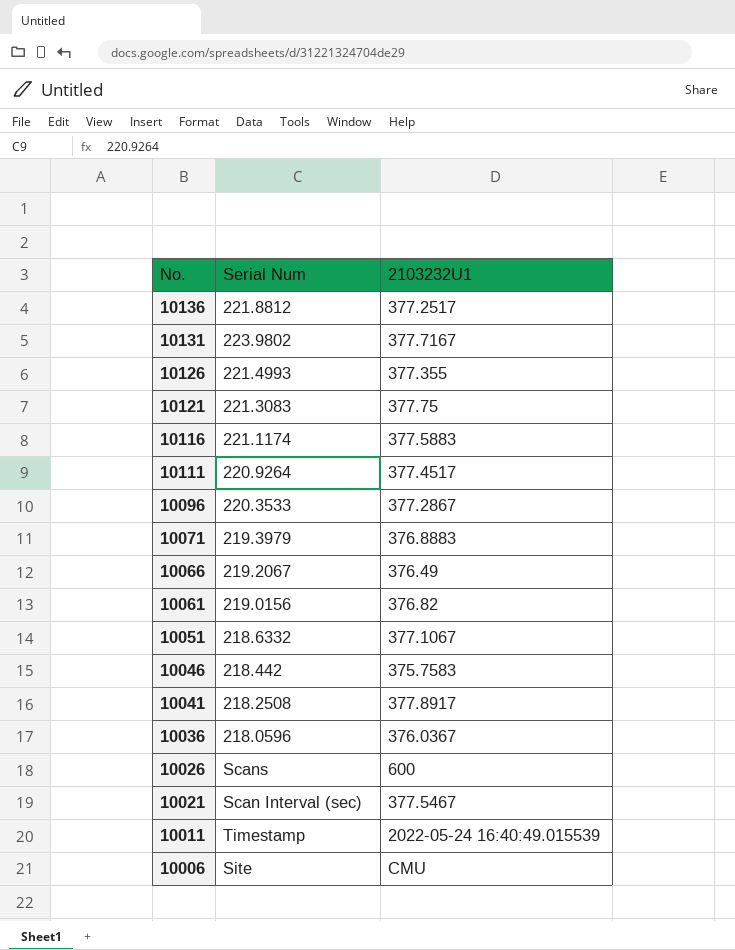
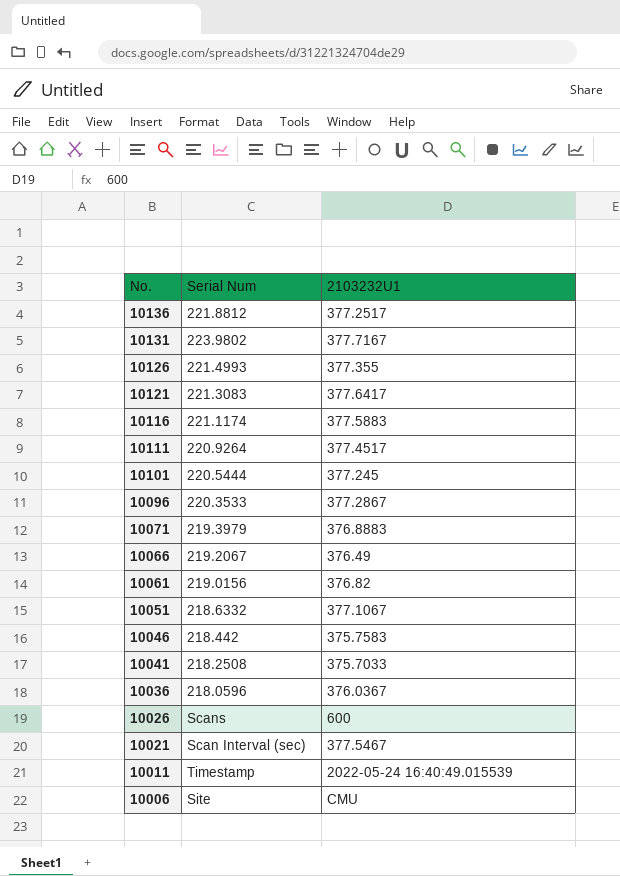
10121 | 2103232U1: 377.75 -> 377.6417
row 10101: none -> 220.5444 | 377.245
10041 | 2103232U1: 377.8917 -> 375.7033

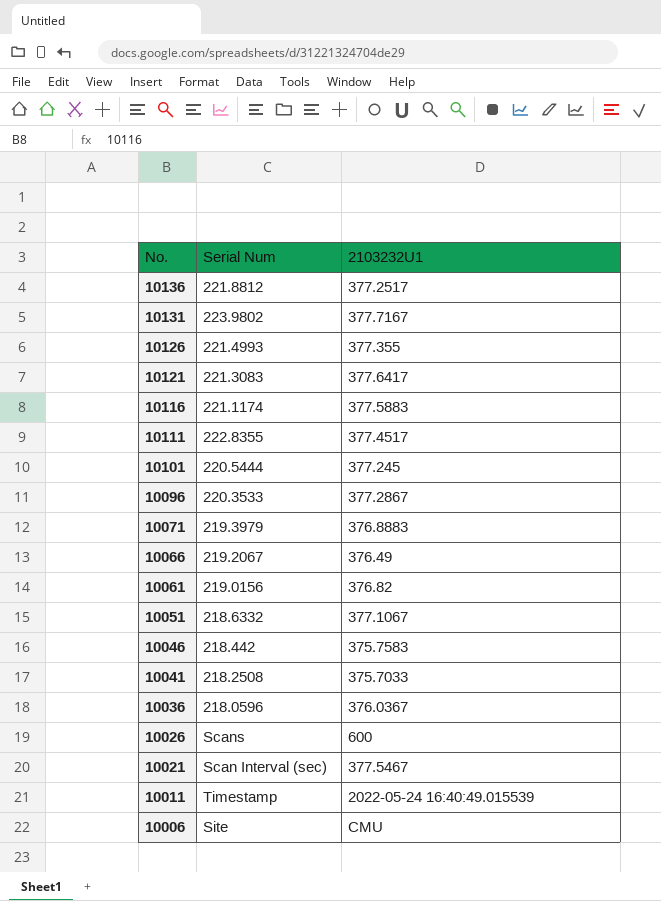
10111 | Serial Num: 220.9264 -> 222.8355

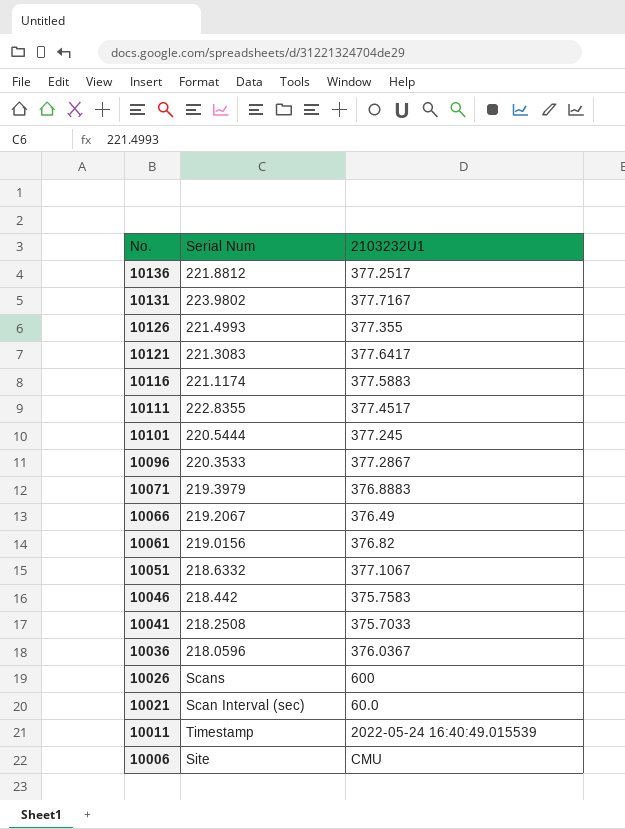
10021 | 2103232U1: 377.5467 -> 60.0

